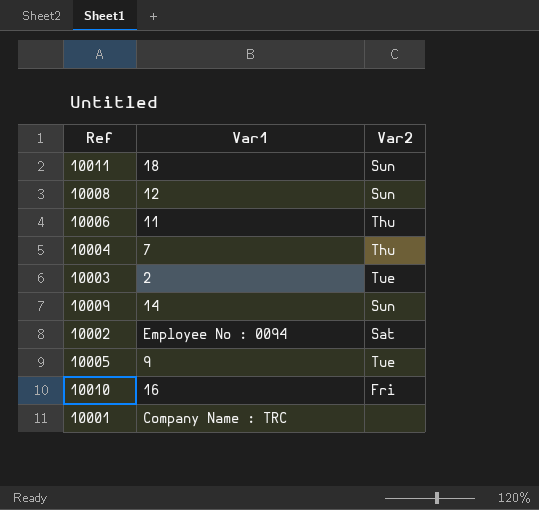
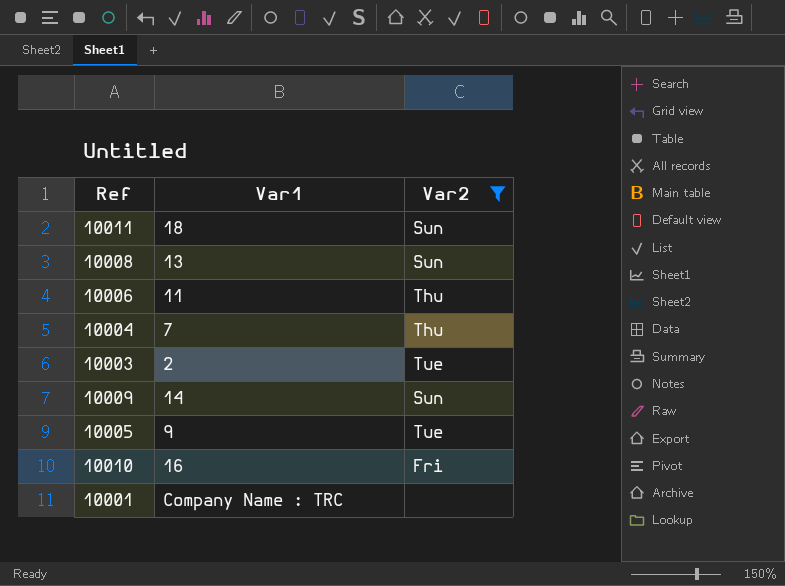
filter: none -> Var2 != Sat
10008 | Var1: 12 -> 13

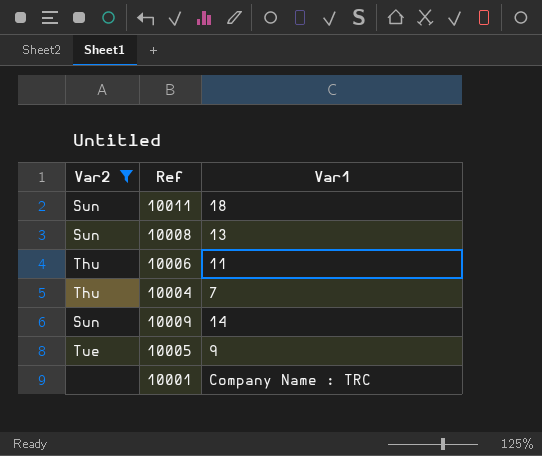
column Var2 | position: 3 -> 1
row 10003: 2 | Tue -> none
row 10010: 16 | Fri -> none

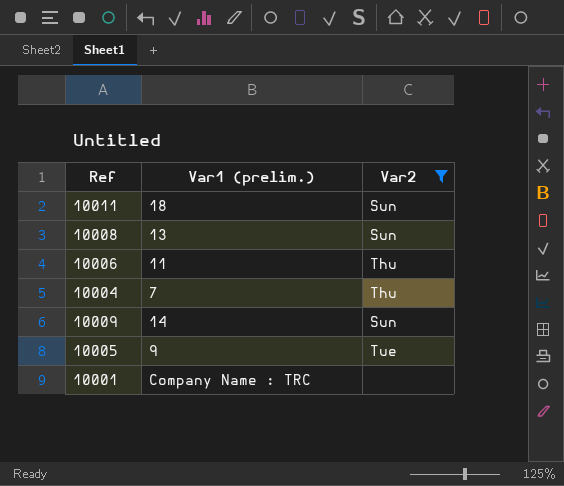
column name: Var1 -> Var1 (prelim.)
column Var2 | position: 1 -> 3

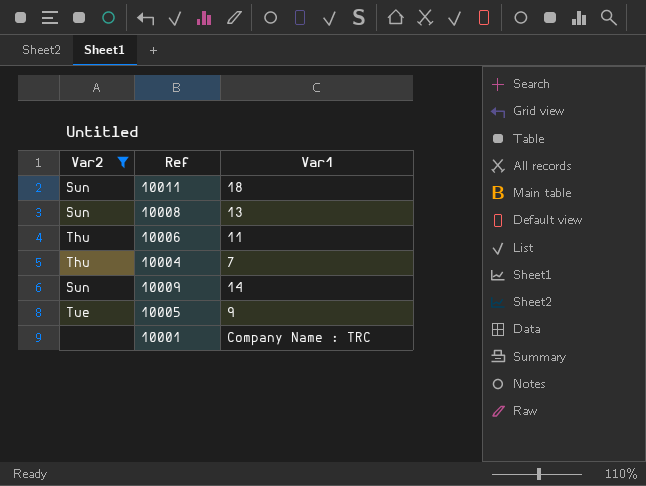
column Var2 | position: 3 -> 1
column name: Var1 (prelim.) -> Var1

